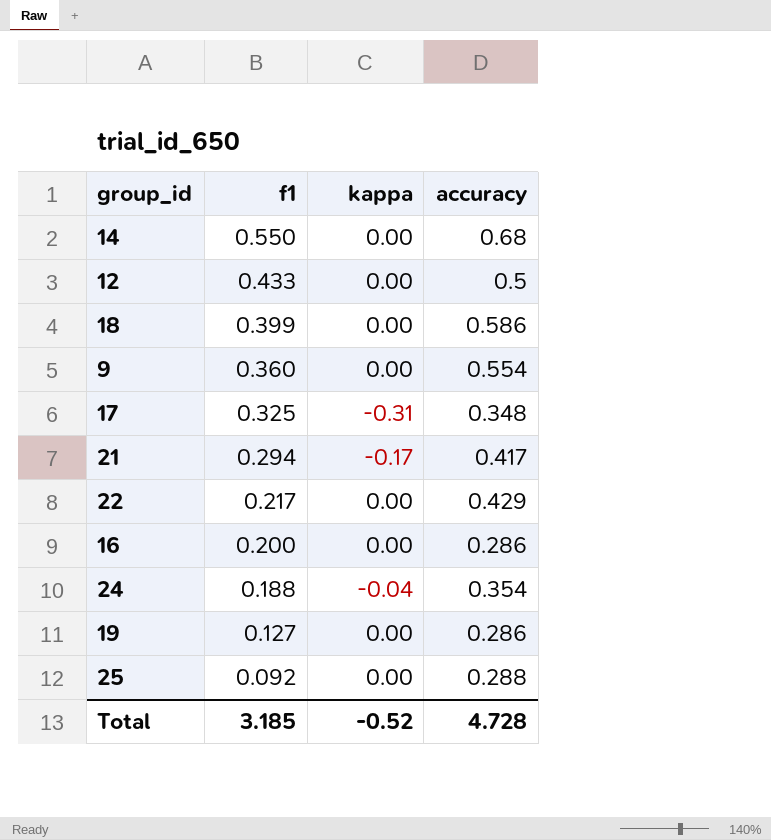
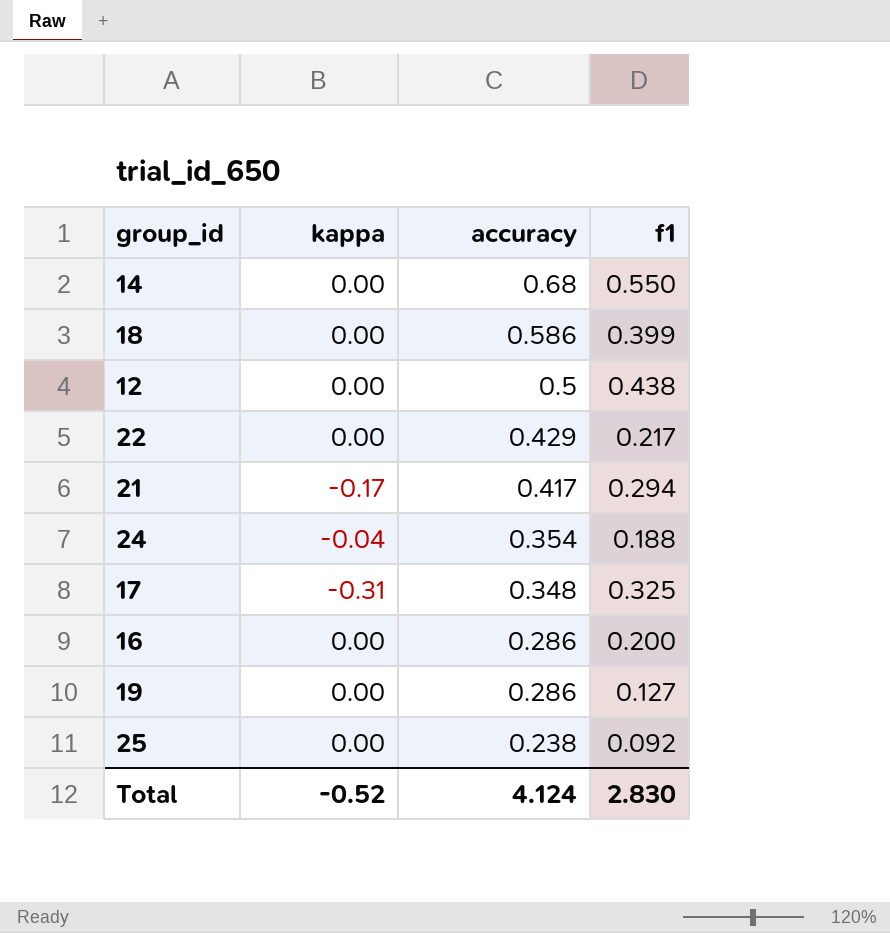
row order: f1 descending -> accuracy descending
column f1 | position: 2 -> 4
row 9: 0.360 | 0.00 | 0.554 -> none
12 | f1: 0.433 -> 0.438
25 | accuracy: 0.288 -> 0.238
Total | accuracy: 4.728 -> 4.124
Total | f1: 3.185 -> 2.830

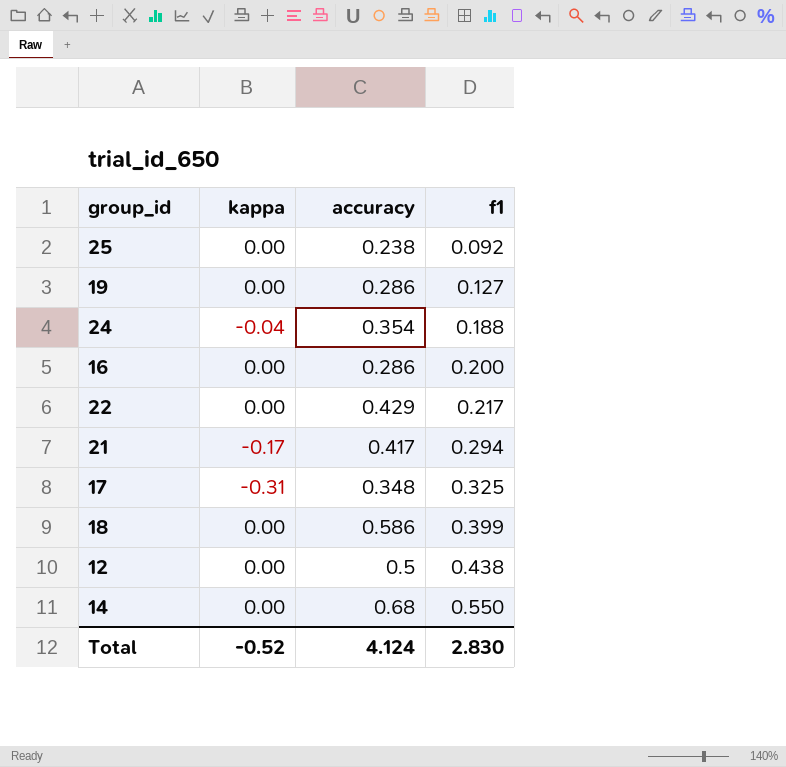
row order: accuracy descending -> f1 ascending

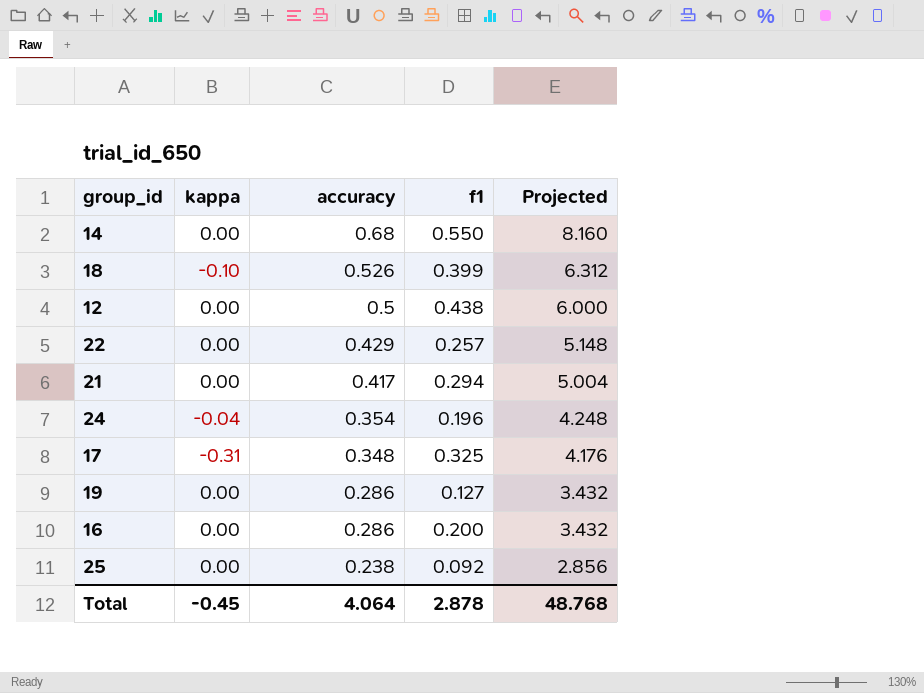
row order: f1 ascending -> accuracy descending
column Projected | formula: none -> [accuracy] * 12
18 | kappa: 0.00 -> -0.10
18 | accuracy: 0.586 -> 0.526
22 | f1: 0.217 -> 0.257
21 | kappa: -0.17 -> 0.00
24 | f1: 0.188 -> 0.196
Total | kappa: -0.52 -> -0.45
Total | accuracy: 4.124 -> 4.064
Total | f1: 2.830 -> 2.878

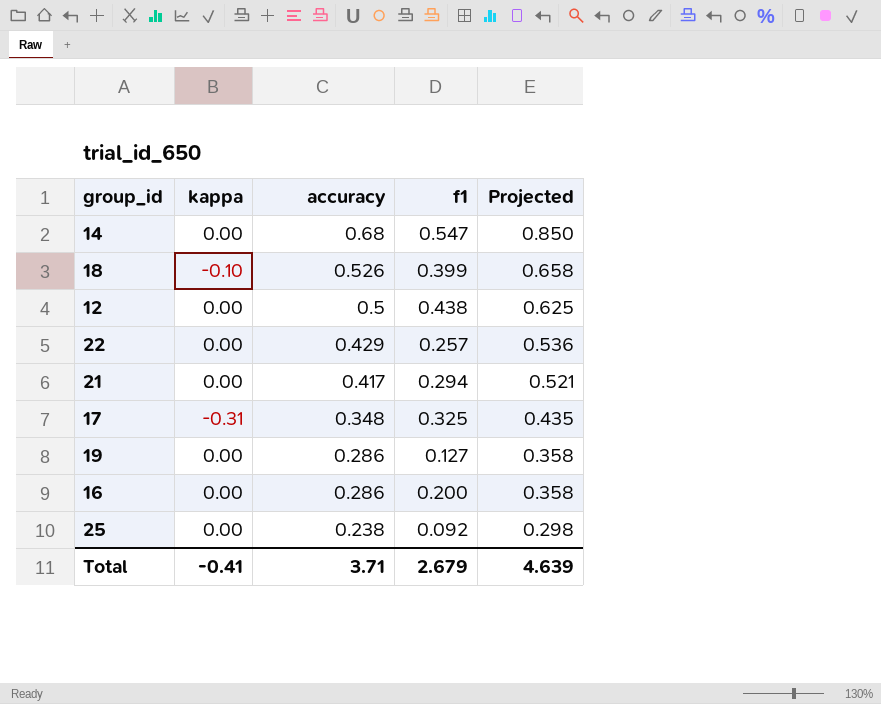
column Projected | formula: [accuracy] * 12 -> [accuracy] * 1.25
row 24: -0.04 | 0.354 | 0.196 | 4.248 -> none
14 | f1: 0.550 -> 0.547
Total | kappa: -0.45 -> -0.41
Total | accuracy: 4.064 -> 3.71
Total | f1: 2.878 -> 2.679
Total | Projected: 48.768 -> 4.639

